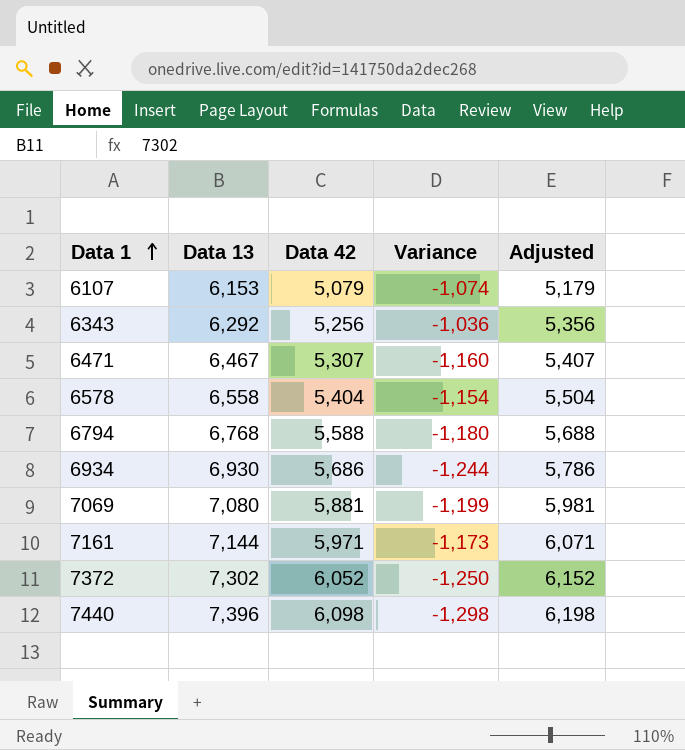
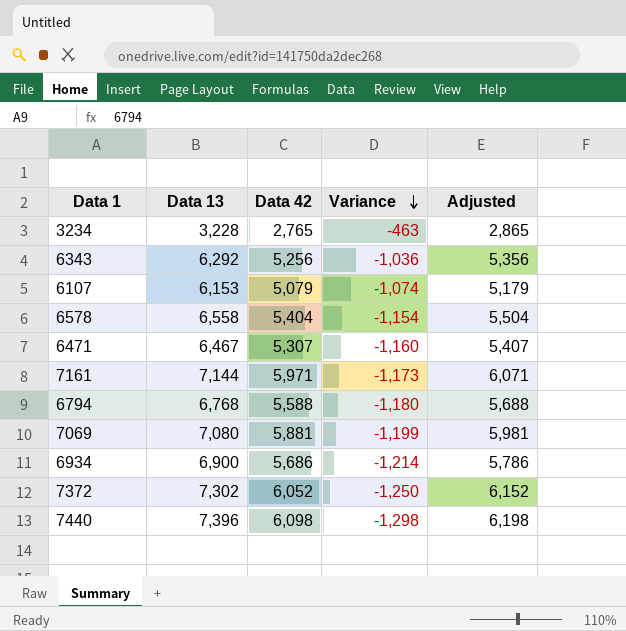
row order: Data 1 ascending -> Variance descending
row 3234: none -> 3,228 | 2,765 | -463 | 2,865
6934 | Data 13: 6,930 -> 6,900
6934 | Variance: -1,244 -> -1,214

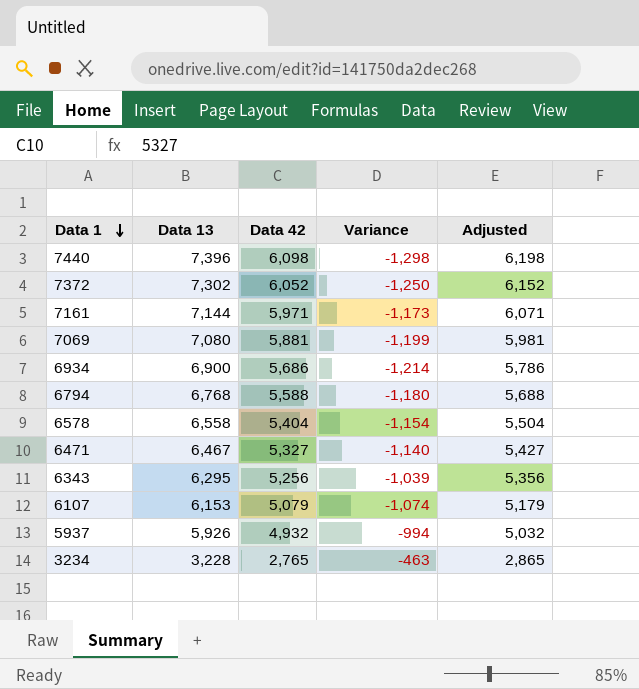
row order: Variance descending -> Data 1 descending
6471 | Data 42: 5,307 -> 5,327
6471 | Variance: -1,160 -> -1,140
6471 | Adjusted: 5,407 -> 5,427
6343 | Data 13: 6,292 -> 6,295
6343 | Variance: -1,036 -> -1,039
row 5937: none -> 5,926 | 4,932 | -994 | 5,032

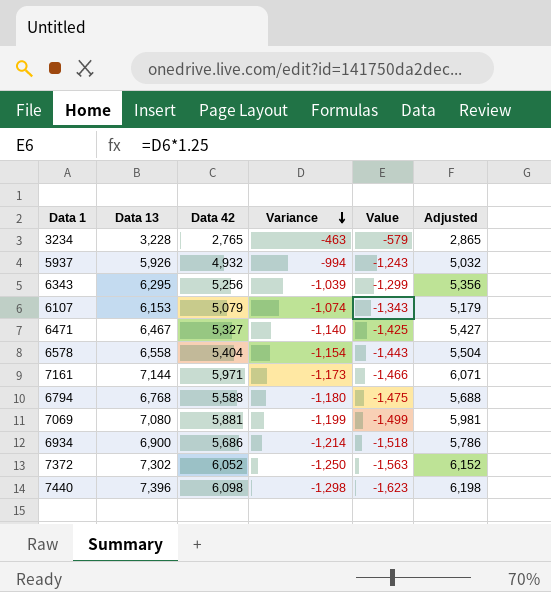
row order: Data 1 descending -> Variance descending
column Value | formula: none -> [Variance] * 1.25

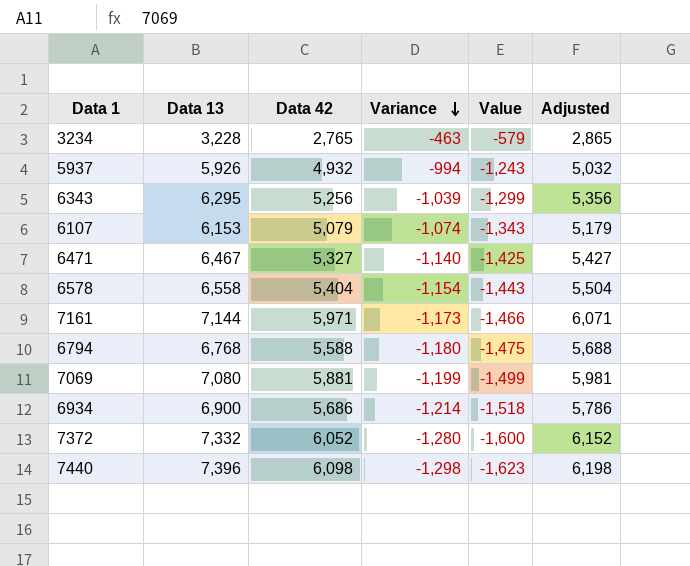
7372 | Data 13: 7,302 -> 7,332
7372 | Variance: -1,250 -> -1,280
7372 | Value: -1,563 -> -1,600

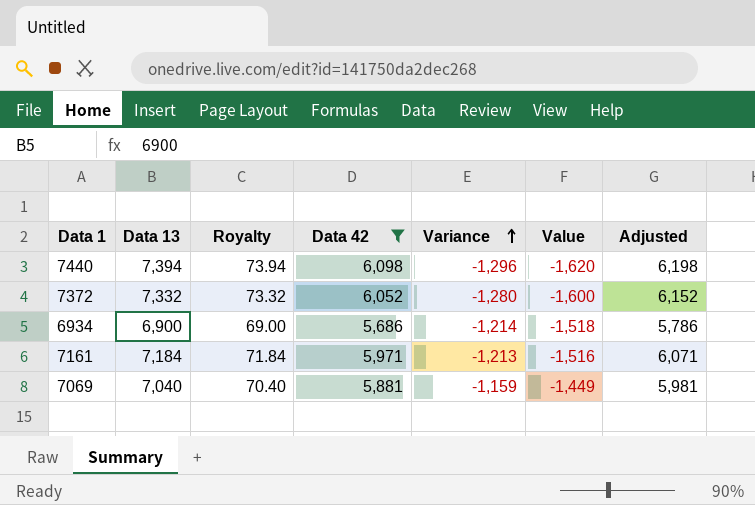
filter: none -> Data 42 >= 5,686
row order: Variance descending -> Variance ascending
column Royalty | formula: none -> [Data 13] * 0.01
7440 | Data 13: 7,396 -> 7,394
7440 | Variance: -1,298 -> -1,296
7440 | Value: -1,623 -> -1,620
7161 | Data 13: 7,144 -> 7,184
7161 | Variance: -1,173 -> -1,213
7161 | Value: -1,466 -> -1,516
7069 | Data 13: 7,080 -> 7,040
7069 | Variance: -1,199 -> -1,159
7069 | Value: -1,499 -> -1,449

